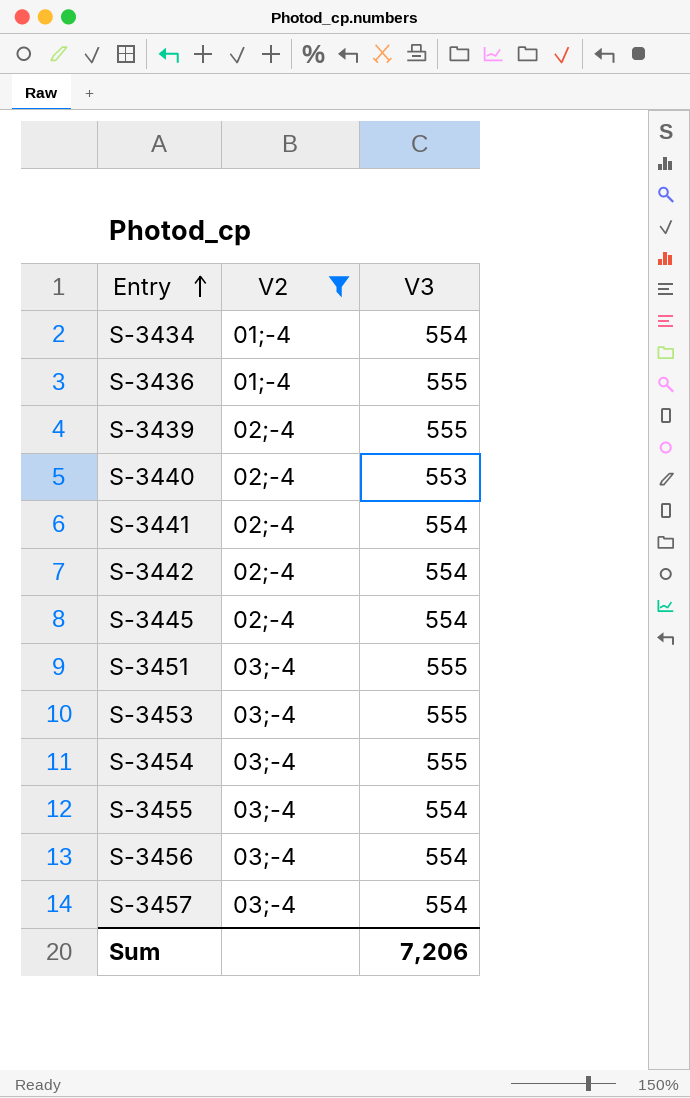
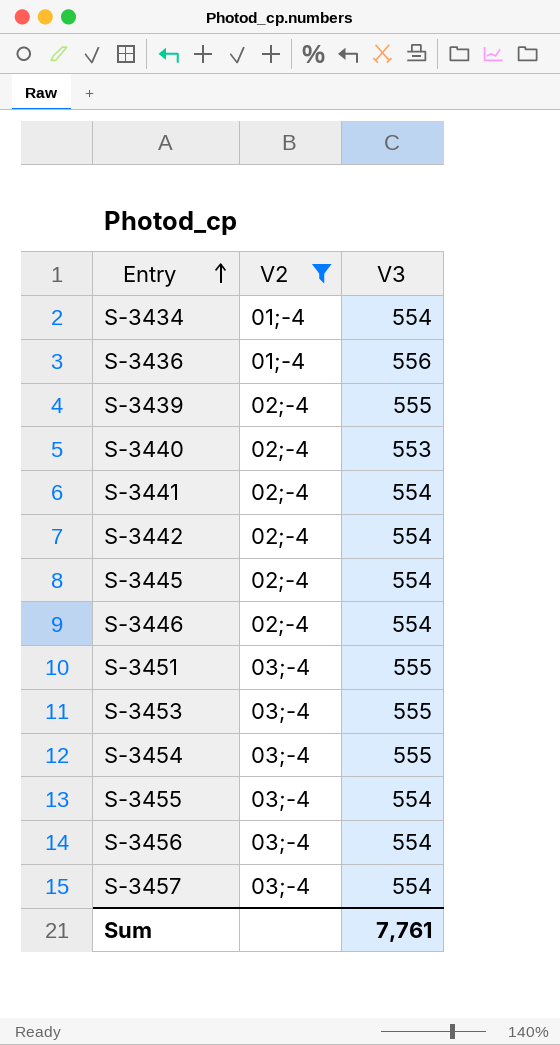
S-3436 | V3: 555 -> 556
row S-3446: none -> 02;-4 | 554
Sum | V3: 7,206 -> 7,761

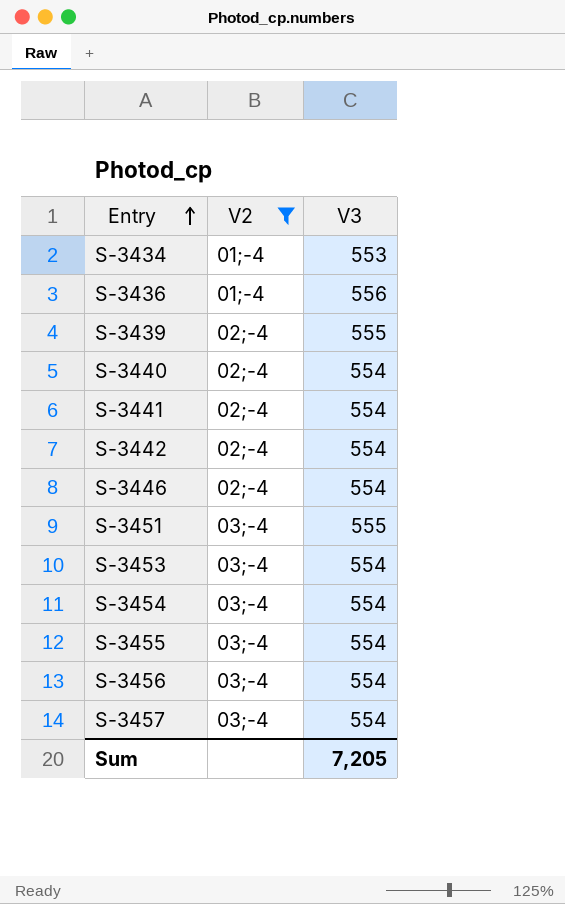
row S-3445: 02;-4 | 554 -> none
S-3434 | V3: 554 -> 553
S-3440 | V3: 553 -> 554
S-3453 | V3: 555 -> 554
S-3454 | V3: 555 -> 554
Sum | V3: 7,761 -> 7,205

